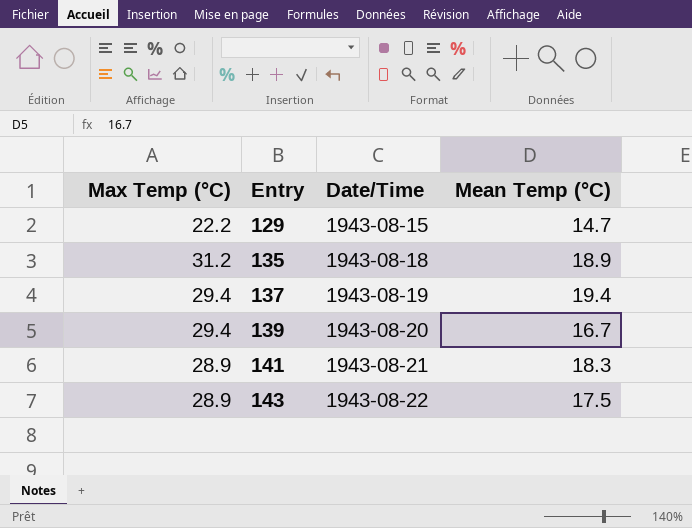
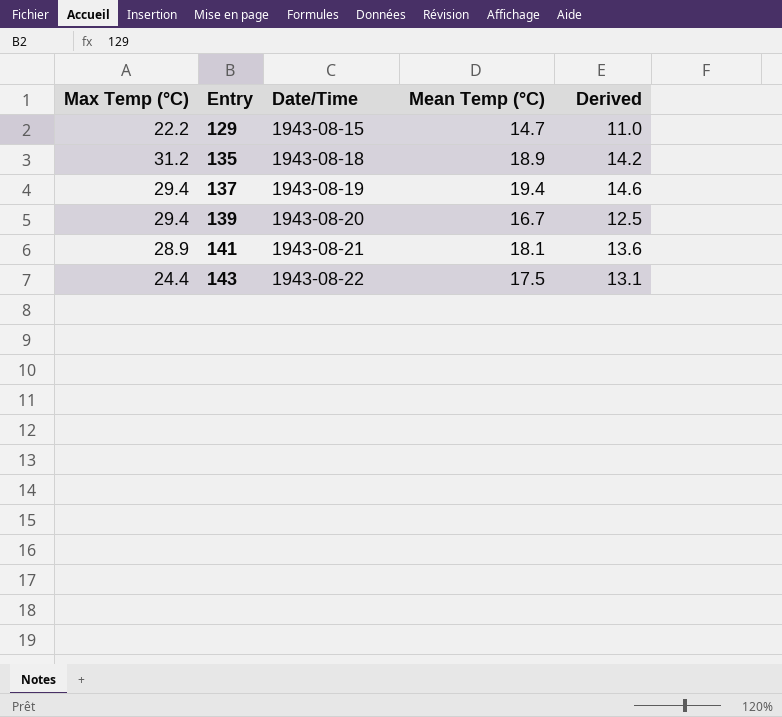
column Derived | formula: none -> [Mean Temp (°C)] * 0.75
141 | Mean Temp (°C): 18.3 -> 18.1
143 | Max Temp (°C): 28.9 -> 24.4

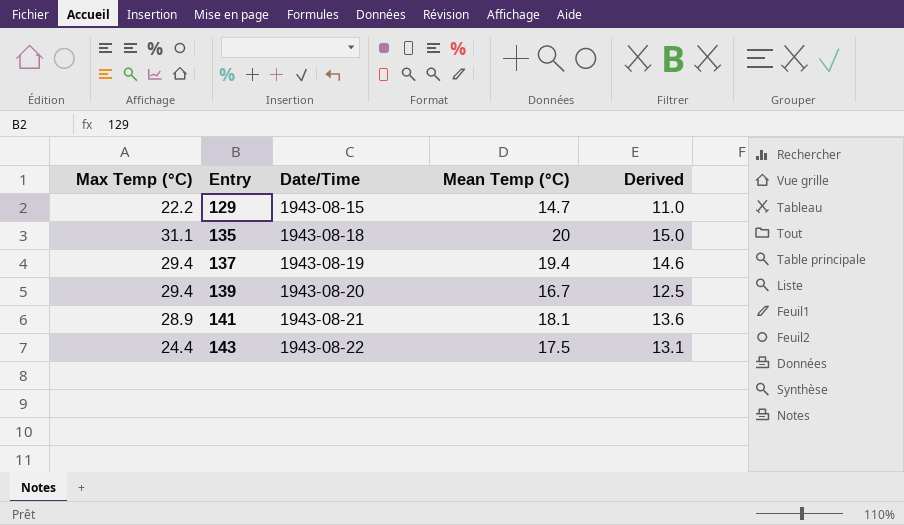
135 | Max Temp (°C): 31.2 -> 31.1
135 | Mean Temp (°C): 18.9 -> 20
135 | Derived: 14.2 -> 15.0

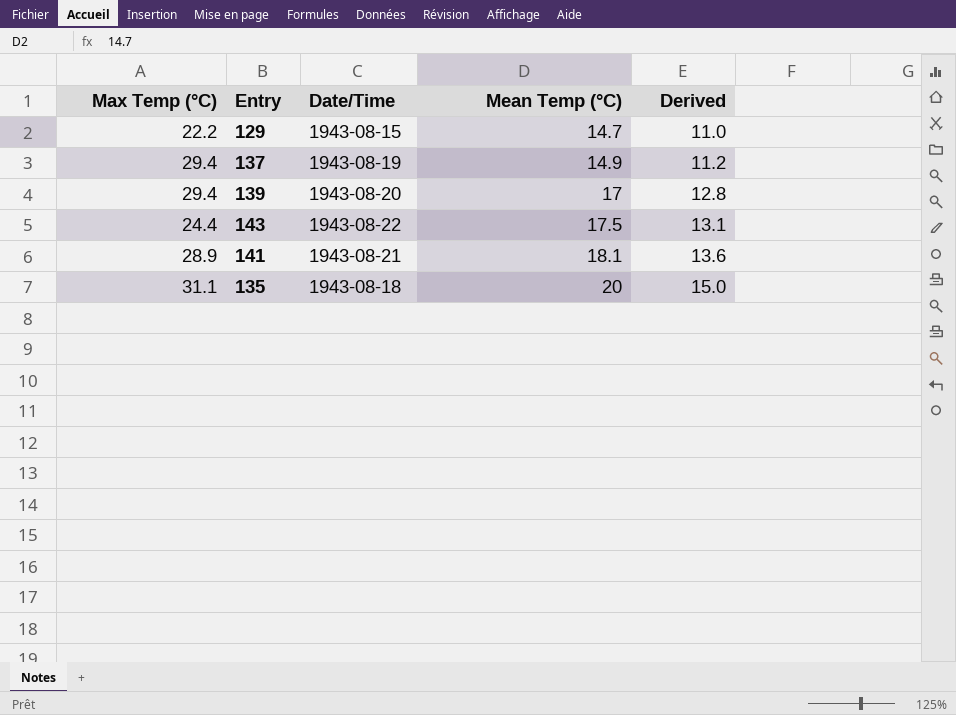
row order: Entry ascending -> Mean Temp (°C) ascending
137 | Mean Temp (°C): 19.4 -> 14.9
137 | Derived: 14.6 -> 11.2
139 | Mean Temp (°C): 16.7 -> 17
139 | Derived: 12.5 -> 12.8

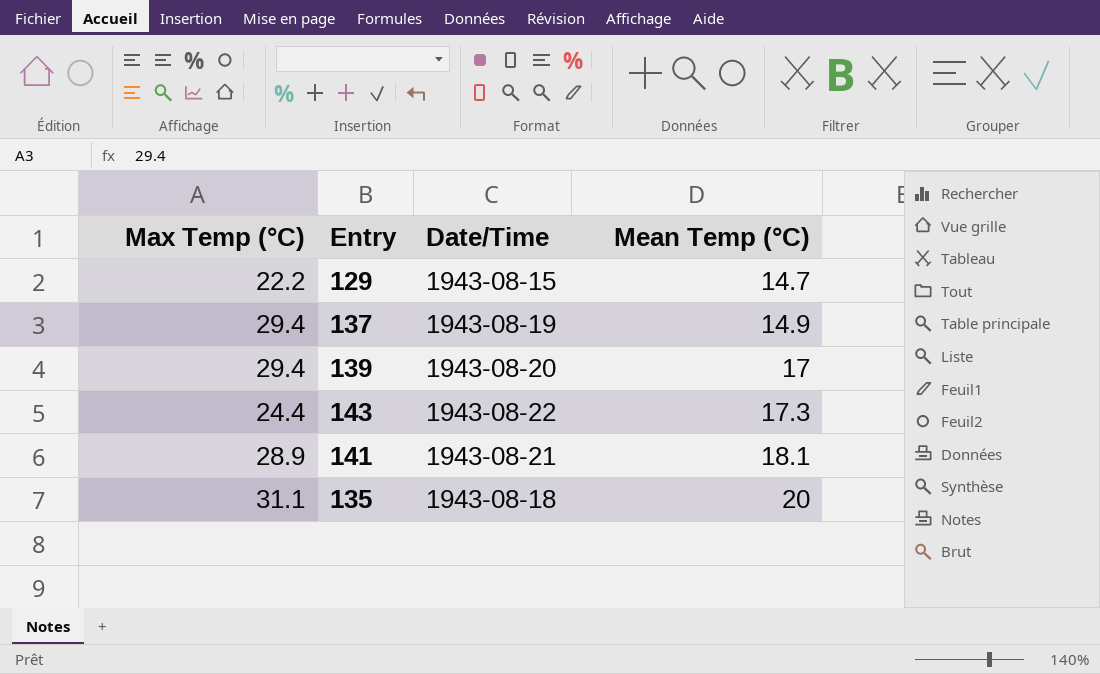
column Derived | formula: [Mean Temp (°C)] * 0.75 -> none
143 | Mean Temp (°C): 17.5 -> 17.3

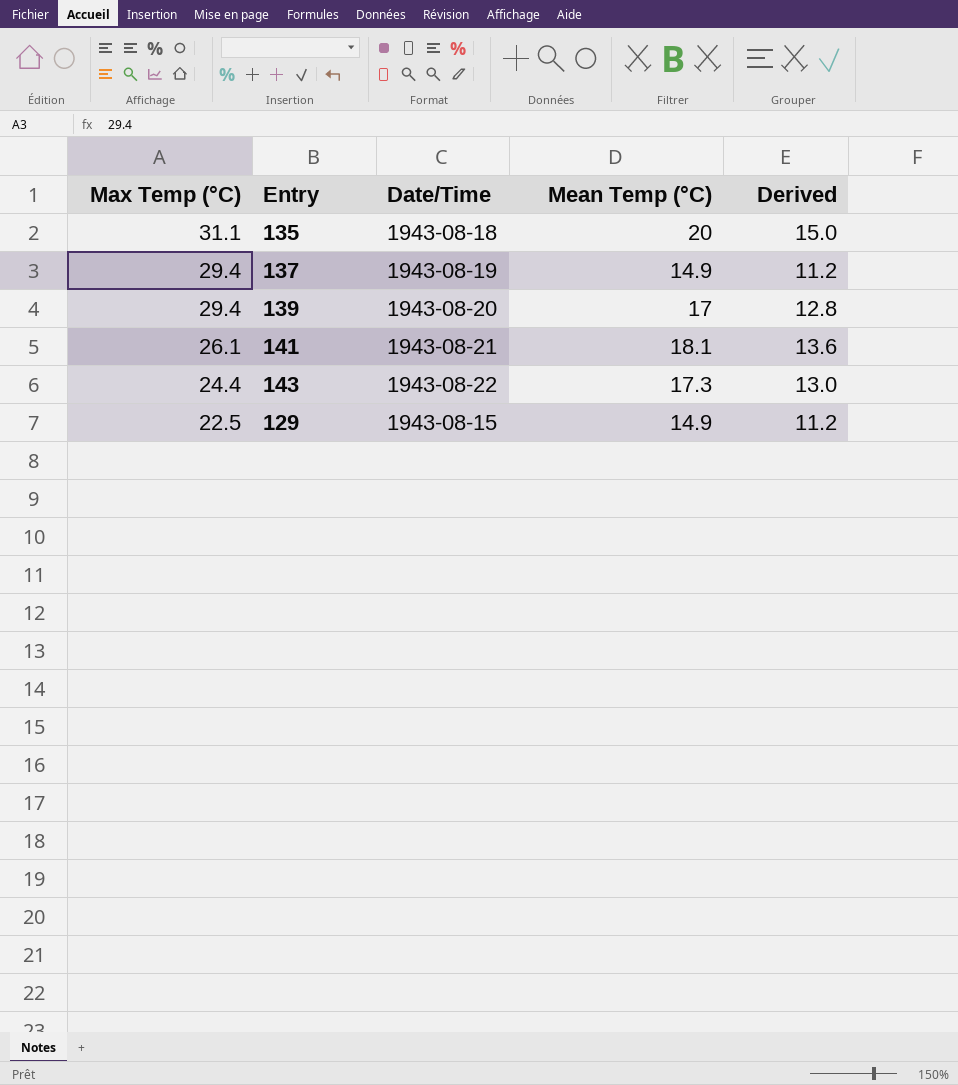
row order: Mean Temp (°C) ascending -> Max Temp (°C) descending
column Derived | formula: none -> [Mean Temp (°C)] * 0.75
141 | Max Temp (°C): 28.9 -> 26.1
129 | Max Temp (°C): 22.2 -> 22.5
129 | Mean Temp (°C): 14.7 -> 14.9

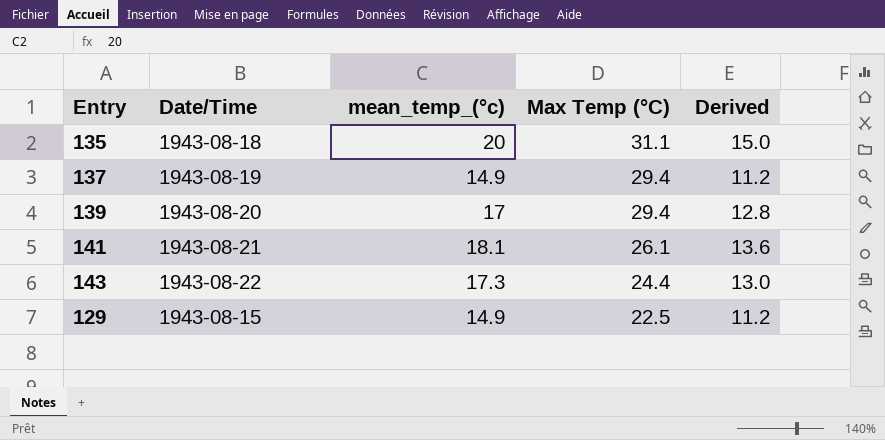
column name: Mean Temp (°C) -> mean_temp_(°c)
column Max Temp (°C) | position: 1 -> 4

